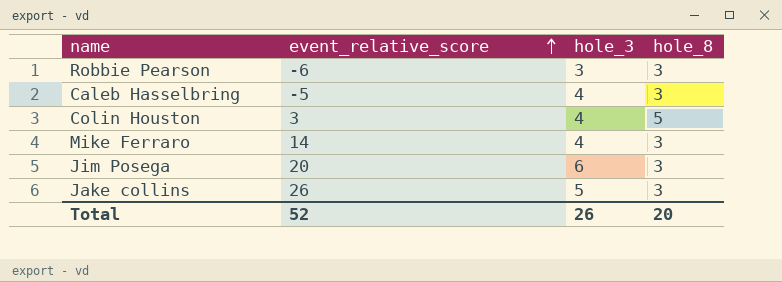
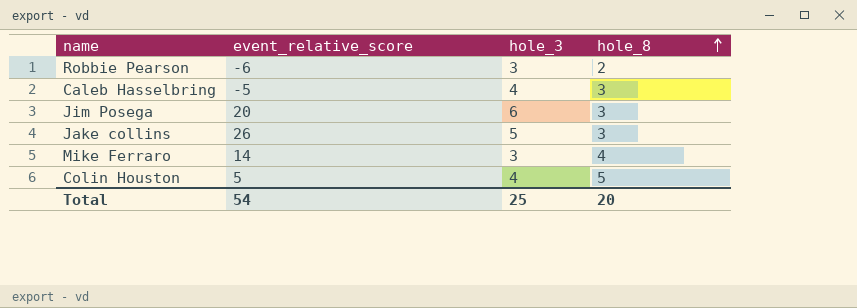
row order: event_relative_score ascending -> hole_8 ascending
Robbie Pearson | hole_8: 3 -> 2
Mike Ferraro | hole_3: 4 -> 3
Mike Ferraro | hole_8: 3 -> 4
Colin Houston | event_relative_score: 3 -> 5
Total | event_relative_score: 52 -> 54
Total | hole_3: 26 -> 25

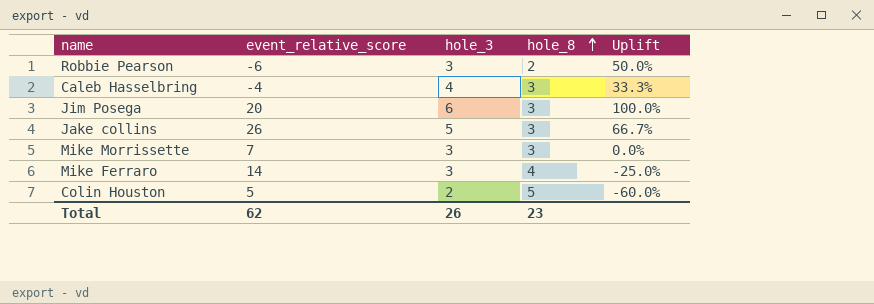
column Uplift | formula: none -> ([hole_3] - [hole_8]) / [hole_8]
Caleb Hasselbring | event_relative_score: -5 -> -4
row Mike Morrissette: none -> 7 | 3 | 3 | 0.0%
Colin Houston | hole_3: 4 -> 2
Total | event_relative_score: 54 -> 62
Total | hole_3: 25 -> 26
Total | hole_8: 20 -> 23

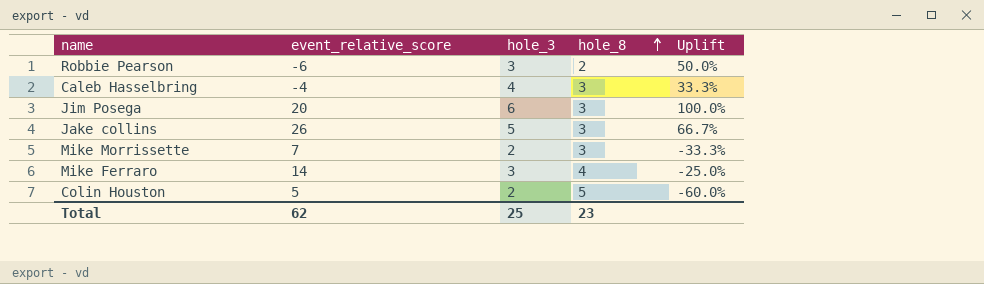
Mike Morrissette | hole_3: 3 -> 2
Mike Morrissette | Uplift: 0.0% -> -33.3%
Total | hole_3: 26 -> 25

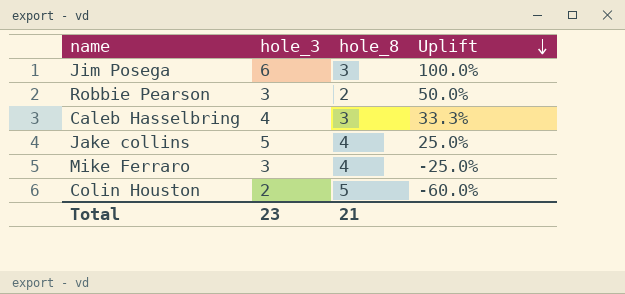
row order: hole_8 ascending -> Uplift descending
column event_relative_score | position: 2 -> none
row Mike Morrissette: 7 | 2 | 3 | -33.3% -> none
Jake collins | hole_8: 3 -> 4
Jake collins | Uplift: 66.7% -> 25.0%
Total | hole_3: 25 -> 23
Total | hole_8: 23 -> 21

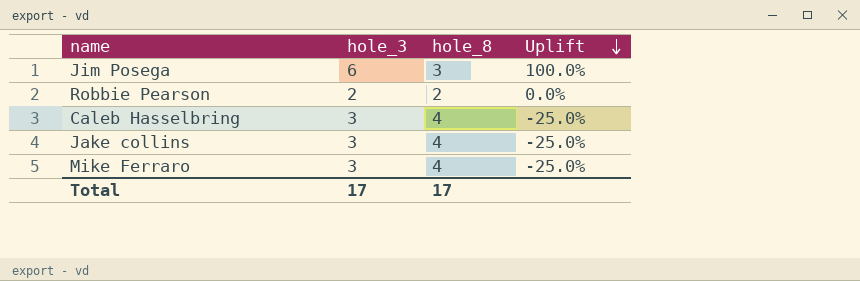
row Colin Houston: 2 | 5 | -60.0% -> none
Robbie Pearson | hole_3: 3 -> 2
Robbie Pearson | Uplift: 50.0% -> 0.0%
Caleb Hasselbring | hole_3: 4 -> 3
Caleb Hasselbring | hole_8: 3 -> 4
Caleb Hasselbring | Uplift: 33.3% -> -25.0%
Jake collins | hole_3: 5 -> 3
Jake collins | Uplift: 25.0% -> -25.0%
Total | hole_3: 23 -> 17
Total | hole_8: 21 -> 17

